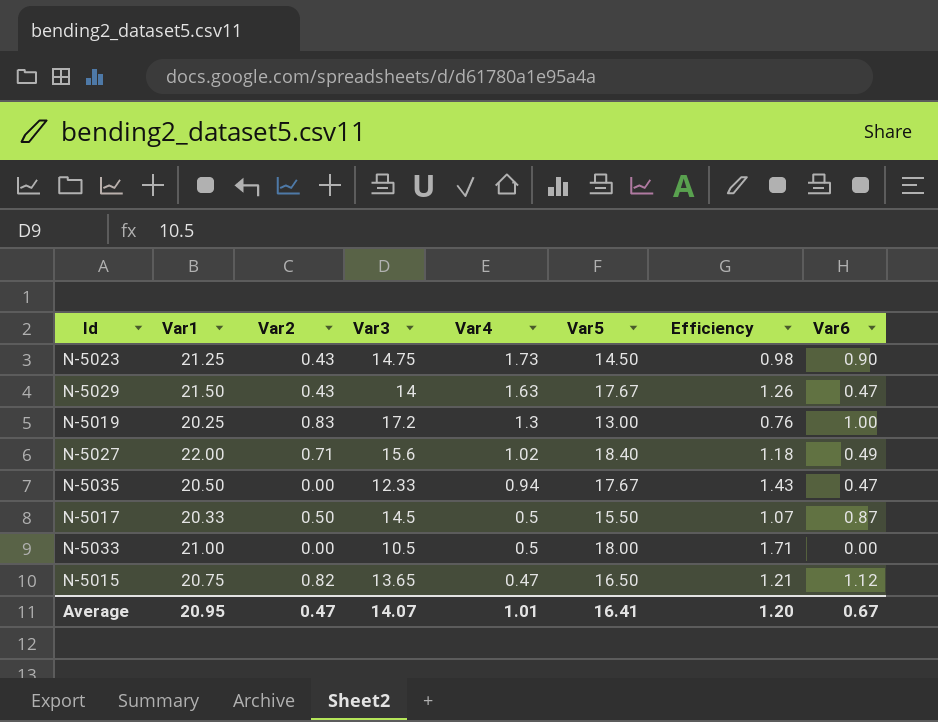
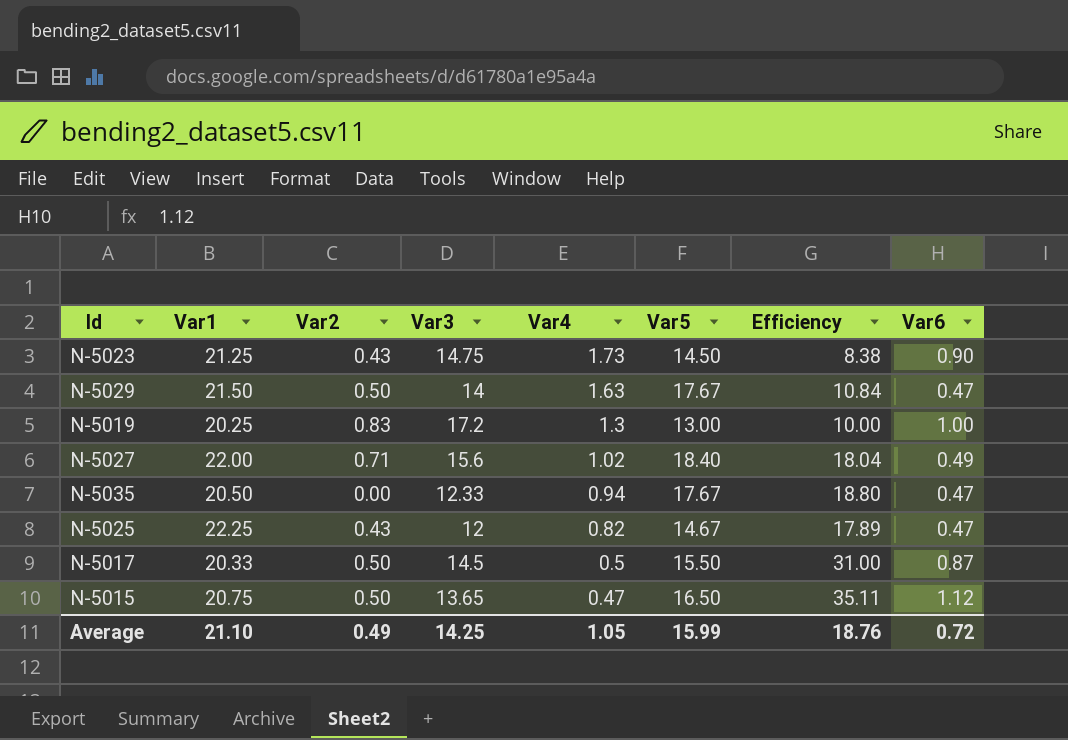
column Efficiency | formula: [Var5] / [Var3] -> [Var5] / [Var4]
row N-5033: 21.00 | 0.00 | 10.5 | 0.5 | 18.00 | 1.71 | 0.00 -> none
N-5029 | Var2: 0.43 -> 0.50
row N-5025: none -> 22.25 | 0.43 | 12 | 0.82 | 14.67 | 17.89 | 0.47
N-5015 | Var2: 0.82 -> 0.50
Average | Var1: 20.95 -> 21.10
Average | Var2: 0.47 -> 0.49
Average | Var3: 14.07 -> 14.25
Average | Var4: 1.01 -> 1.05
Average | Var5: 16.41 -> 15.99
Average | Efficiency: 1.20 -> 18.76
Average | Var6: 0.67 -> 0.72

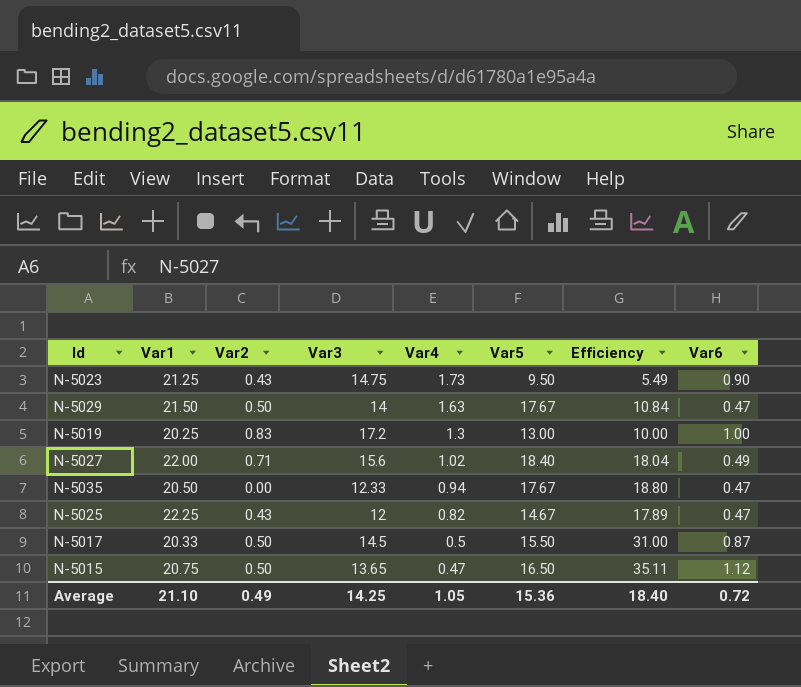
N-5023 | Var5: 14.50 -> 9.50
N-5023 | Efficiency: 8.38 -> 5.49
Average | Var5: 15.99 -> 15.36
Average | Efficiency: 18.76 -> 18.40

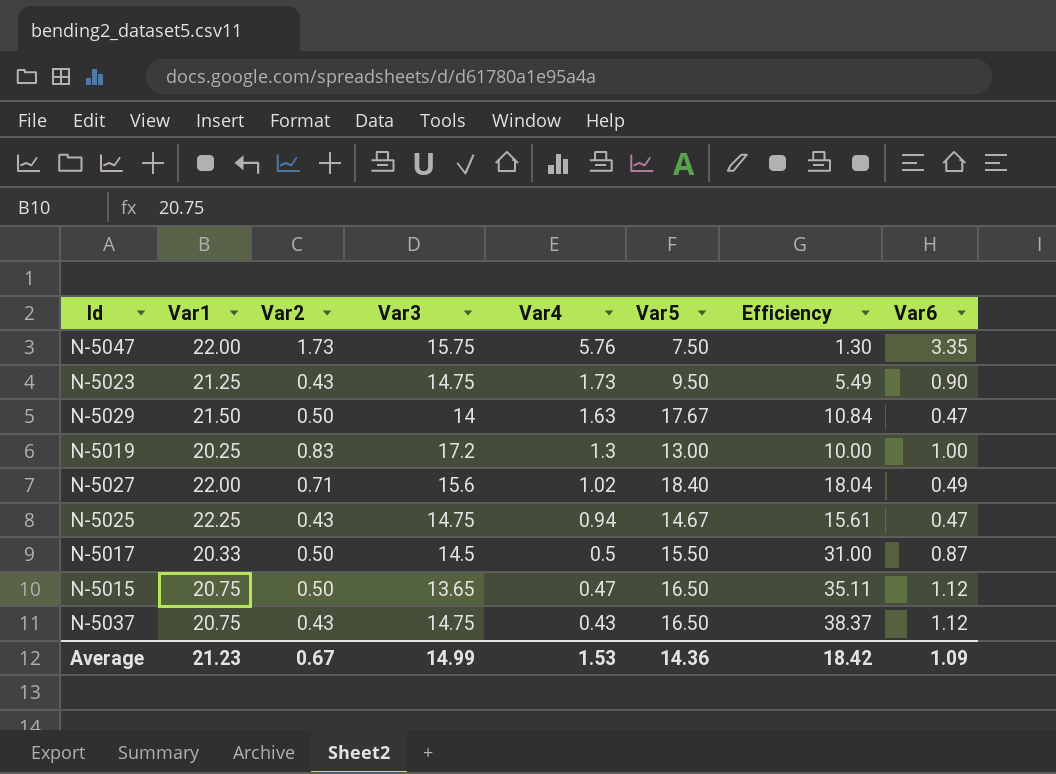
row N-5035: 20.50 | 0.00 | 12.33 | 0.94 | 17.67 | 18.80 | 0.47 -> none
row N-5047: none -> 22.00 | 1.73 | 15.75 | 5.76 | 7.50 | 1.30 | 3.35
N-5025 | Var3: 12 -> 14.75
N-5025 | Var4: 0.82 -> 0.94
N-5025 | Efficiency: 17.89 -> 15.61
row N-5037: none -> 20.75 | 0.43 | 14.75 | 0.43 | 16.50 | 38.37 | 1.12
Average | Var1: 21.10 -> 21.23
Average | Var2: 0.49 -> 0.67
Average | Var3: 14.25 -> 14.99
Average | Var4: 1.05 -> 1.53
Average | Var5: 15.36 -> 14.36
Average | Efficiency: 18.40 -> 18.42
Average | Var6: 0.72 -> 1.09

